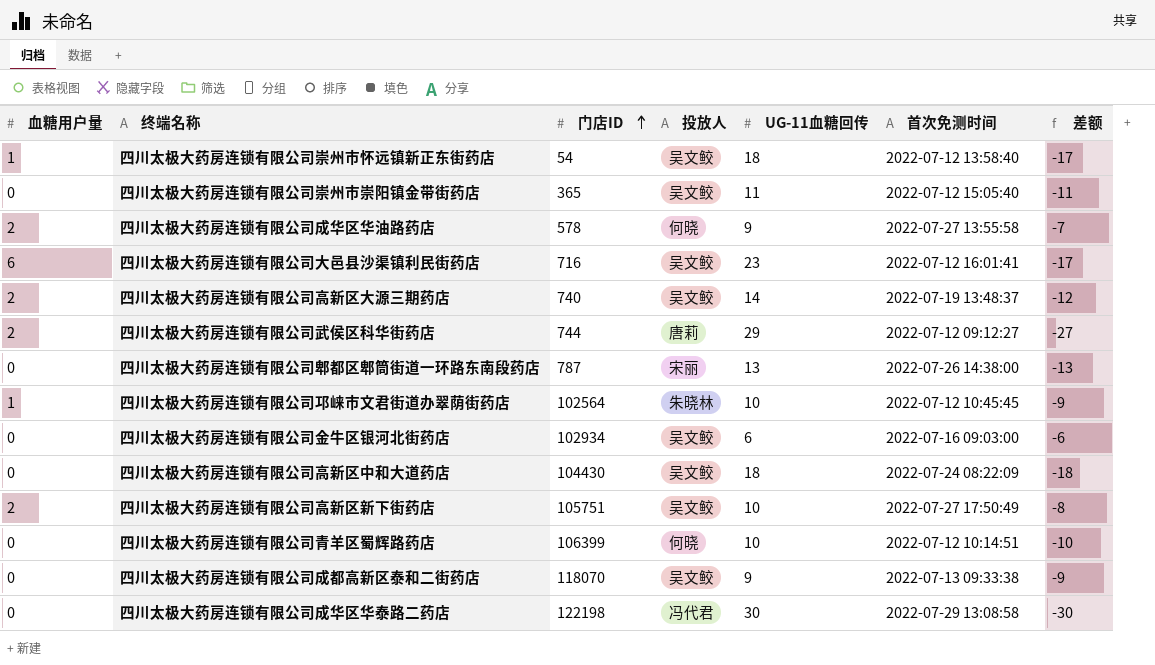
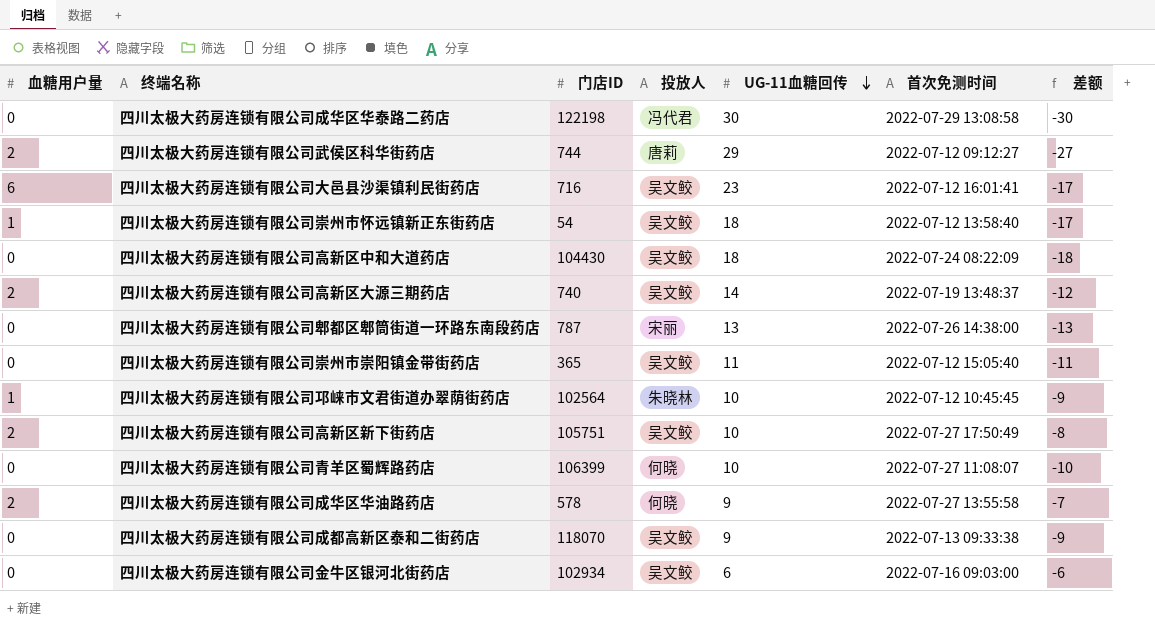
row order: 门店ID ascending -> UG-11血糖回传 descending
四川太极大药房连锁有限公司青羊区蜀辉路药店 | 首次免测时间: 2022-07-12 10:14:51 -> 2022-07-27 11:08:07

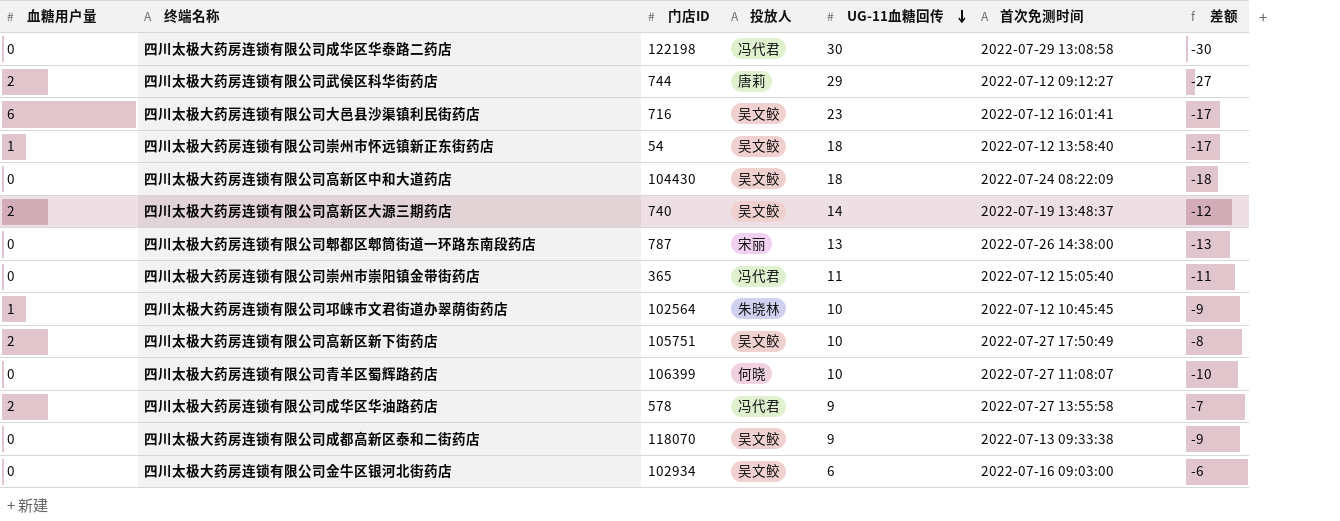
四川太极大药房连锁有限公司崇州市崇阳镇金带街药店 | 投放人: 吴文鲛 -> 冯代君
四川太极大药房连锁有限公司成华区华油路药店 | 投放人: 何晓 -> 冯代君

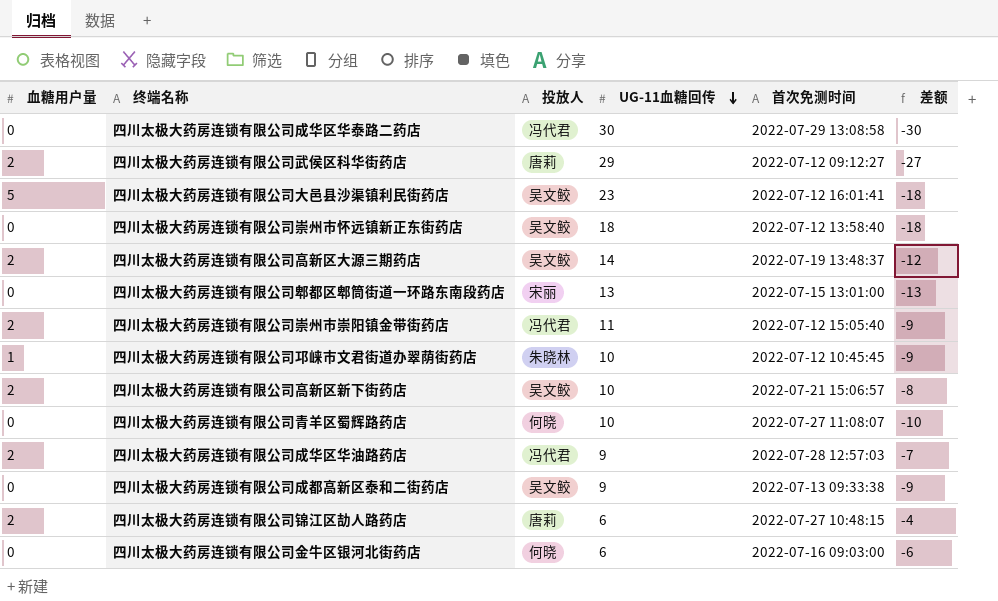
column 门店ID | position: 3 -> none
row 四川太极大药房连锁有限公司高新区中和大道药店: 0 | 104430 | 吴文鲛 | 18 | 2022-07-24 08:22:09 | -18 -> none
四川太极大药房连锁有限公司大邑县沙渠镇利民街药店 | 血糖用户量: 6 -> 5
四川太极大药房连锁有限公司大邑县沙渠镇利民街药店 | 差额: -17 -> -18
四川太极大药房连锁有限公司崇州市怀远镇新正东街药店 | 血糖用户量: 1 -> 0
四川太极大药房连锁有限公司崇州市怀远镇新正东街药店 | 差额: -17 -> -18
四川太极大药房连锁有限公司郫都区郫筒街道一环路东南段药店 | 首次免测时间: 2022-07-26 14:38:00 -> 2022-07-15 13:01:00
四川太极大药房连锁有限公司崇州市崇阳镇金带街药店 | 血糖用户量: 0 -> 2
四川太极大药房连锁有限公司崇州市崇阳镇金带街药店 | 差额: -11 -> -9
四川太极大药房连锁有限公司高新区新下街药店 | 首次免测时间: 2022-07-27 17:50:49 -> 2022-07-21 15:06:57
四川太极大药房连锁有限公司成华区华油路药店 | 首次免测时间: 2022-07-27 13:55:58 -> 2022-07-28 12:57:03
row 四川太极大药房连锁有限公司锦江区劼人路药店: none -> 2 | 唐莉 | 6 | 2022-07-27 10:48:15 | -4
四川太极大药房连锁有限公司金牛区银河北街药店 | 投放人: 吴文鲛 -> 何晓

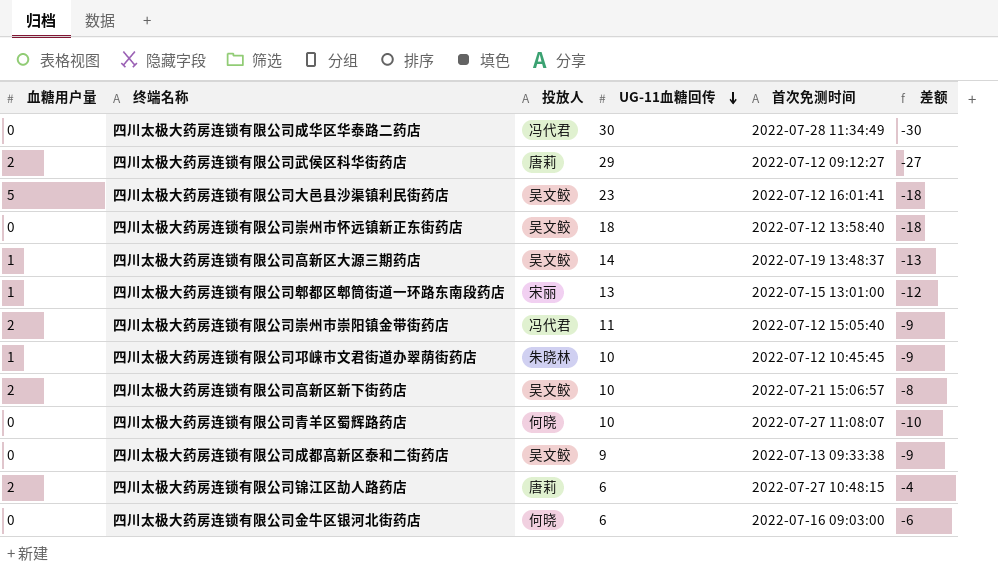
row 四川太极大药房连锁有限公司成华区华油路药店: 2 | 冯代君 | 9 | 2022-07-28 12:57:03 | -7 -> none
四川太极大药房连锁有限公司成华区华泰路二药店 | 首次免测时间: 2022-07-29 13:08:58 -> 2022-07-28 11:34:49
四川太极大药房连锁有限公司高新区大源三期药店 | 血糖用户量: 2 -> 1
四川太极大药房连锁有限公司高新区大源三期药店 | 差额: -12 -> -13
四川太极大药房连锁有限公司郫都区郫筒街道一环路东南段药店 | 血糖用户量: 0 -> 1
四川太极大药房连锁有限公司郫都区郫筒街道一环路东南段药店 | 差额: -13 -> -12

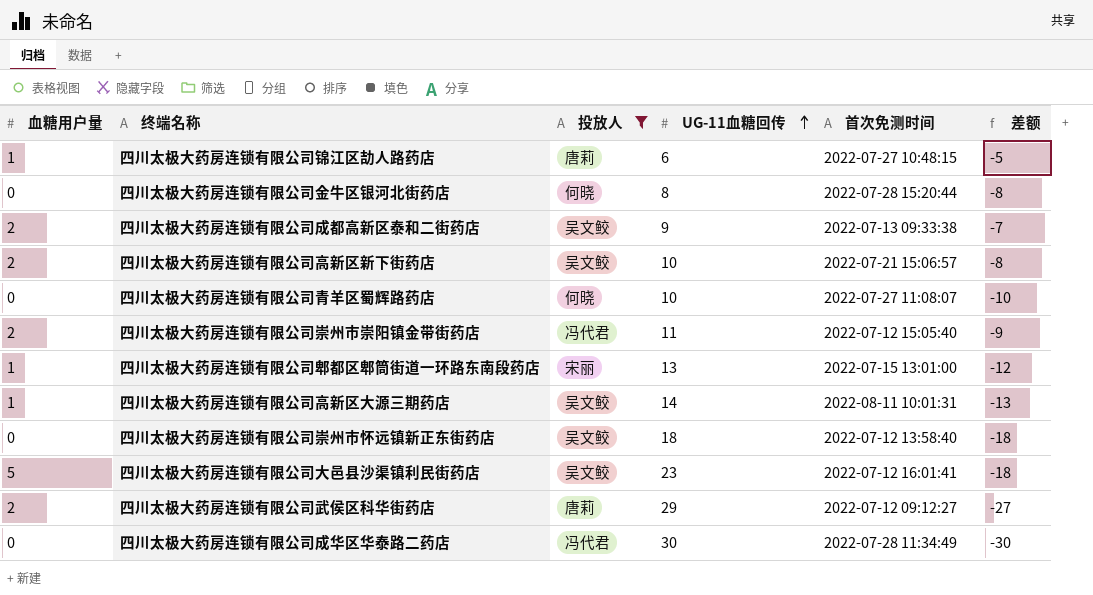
filter: none -> 投放人 != 朱晓林
row order: UG-11血糖回传 descending -> UG-11血糖回传 ascending
四川太极大药房连锁有限公司锦江区劼人路药店 | 血糖用户量: 2 -> 1
四川太极大药房连锁有限公司锦江区劼人路药店 | 差额: -4 -> -5
四川太极大药房连锁有限公司金牛区银河北街药店 | UG-11血糖回传: 6 -> 8
四川太极大药房连锁有限公司金牛区银河北街药店 | 首次免测时间: 2022-07-16 09:03:00 -> 2022-07-28 15:20:44
四川太极大药房连锁有限公司金牛区银河北街药店 | 差额: -6 -> -8
四川太极大药房连锁有限公司成都高新区泰和二街药店 | 血糖用户量: 0 -> 2
四川太极大药房连锁有限公司成都高新区泰和二街药店 | 差额: -9 -> -7
四川太极大药房连锁有限公司高新区大源三期药店 | 首次免测时间: 2022-07-19 13:48:37 -> 2022-08-11 10:01:31

